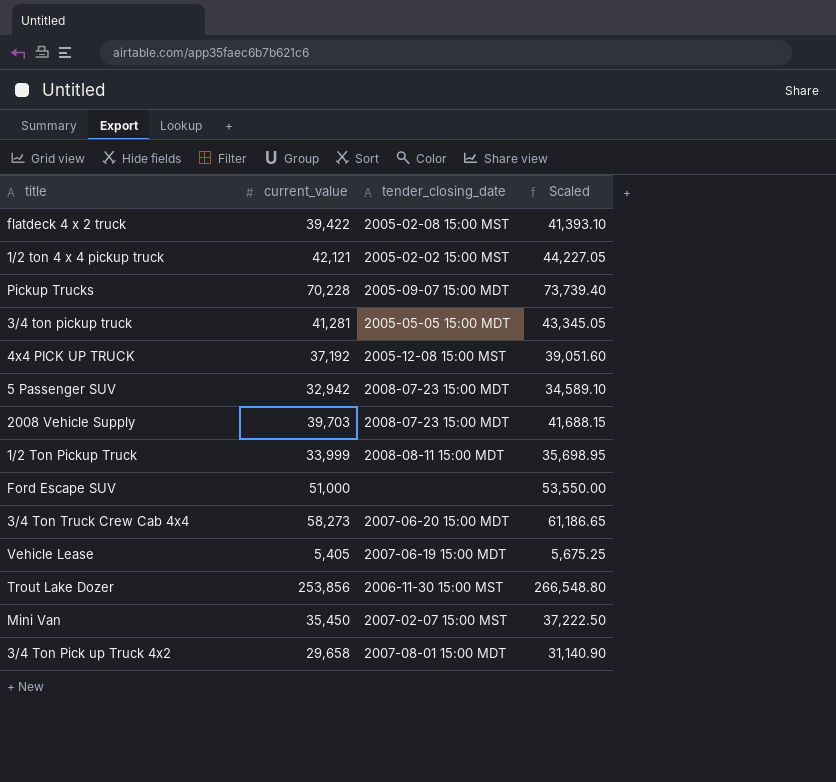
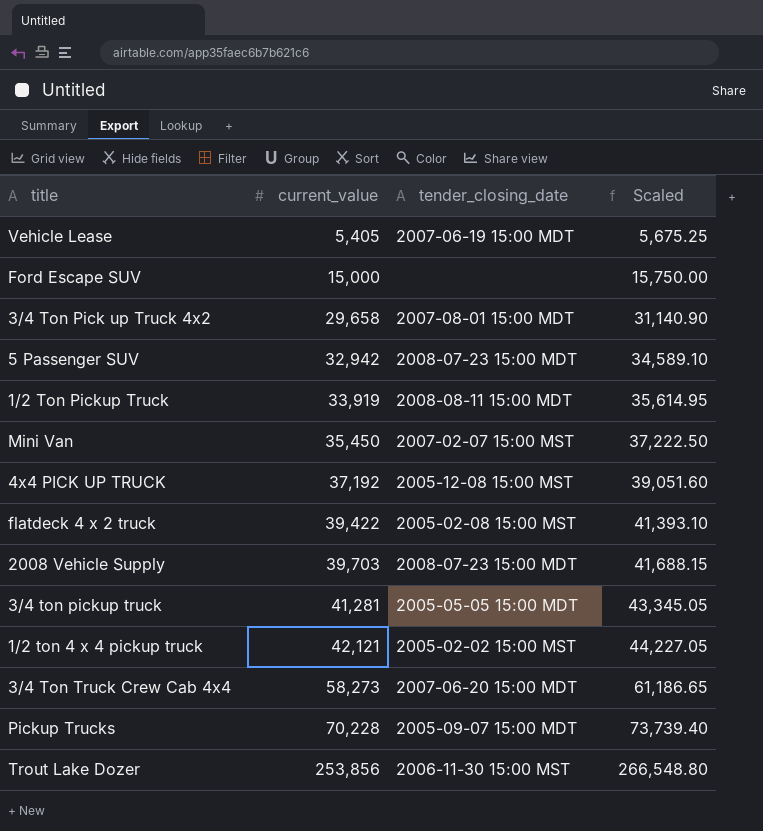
row order: none -> current_value ascending
Ford Escape SUV | current_value: 51,000 -> 15,000
Ford Escape SUV | Scaled: 53,550.00 -> 15,750.00
1/2 Ton Pickup Truck | current_value: 33,999 -> 33,919
1/2 Ton Pickup Truck | Scaled: 35,698.95 -> 35,614.95

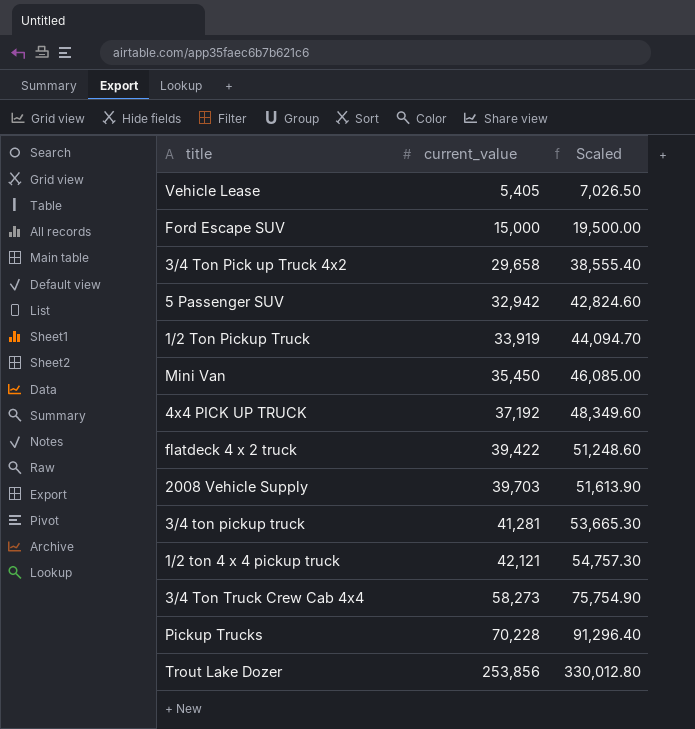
column tender_closing_date | position: 3 -> none
column Scaled | formula: [current_value] * 1.05 -> [current_value] * 1.3

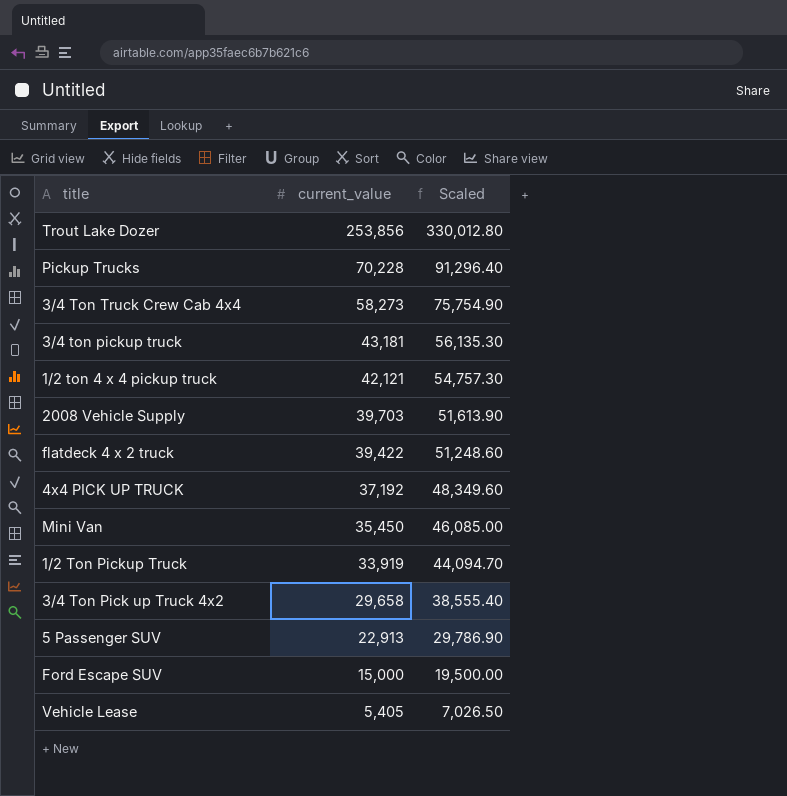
row order: current_value ascending -> current_value descending
3/4 ton pickup truck | current_value: 41,281 -> 43,181
3/4 ton pickup truck | Scaled: 53,665.30 -> 56,135.30
5 Passenger SUV | current_value: 32,942 -> 22,913
5 Passenger SUV | Scaled: 42,824.60 -> 29,786.90

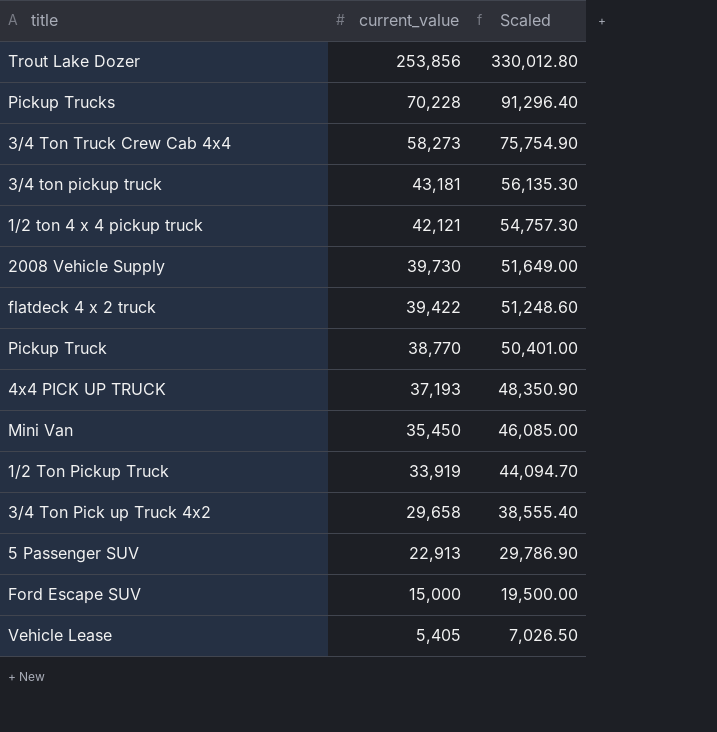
2008 Vehicle Supply | current_value: 39,703 -> 39,730
2008 Vehicle Supply | Scaled: 51,613.90 -> 51,649.00
row Pickup Truck: none -> 38,770 | 50,401.00
4x4 PICK UP TRUCK | current_value: 37,192 -> 37,193
4x4 PICK UP TRUCK | Scaled: 48,349.60 -> 48,350.90

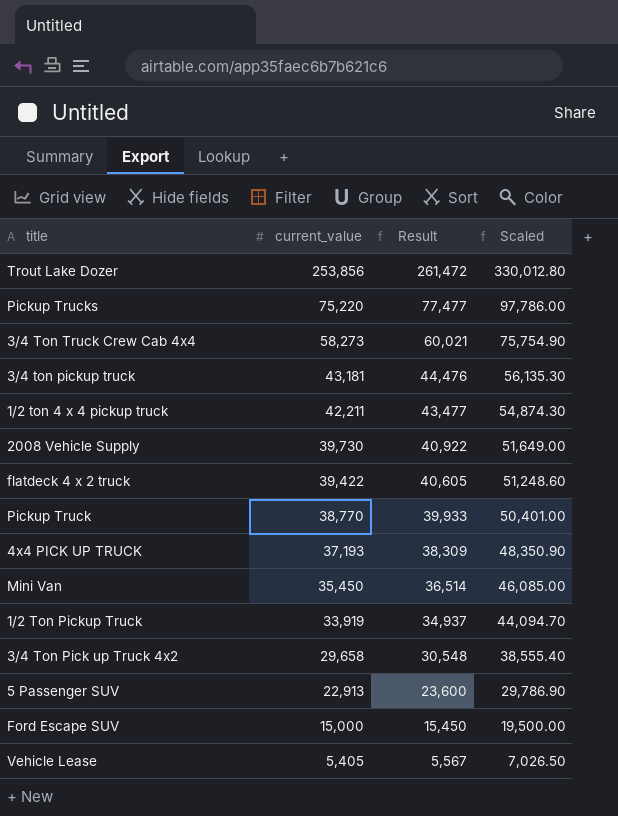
column Result | formula: none -> [current_value] * 1.03
Pickup Trucks | current_value: 70,228 -> 75,220
Pickup Trucks | Scaled: 91,296.40 -> 97,786.00
1/2 ton 4 x 4 pickup truck | current_value: 42,121 -> 42,211
1/2 ton 4 x 4 pickup truck | Scaled: 54,757.30 -> 54,874.30

